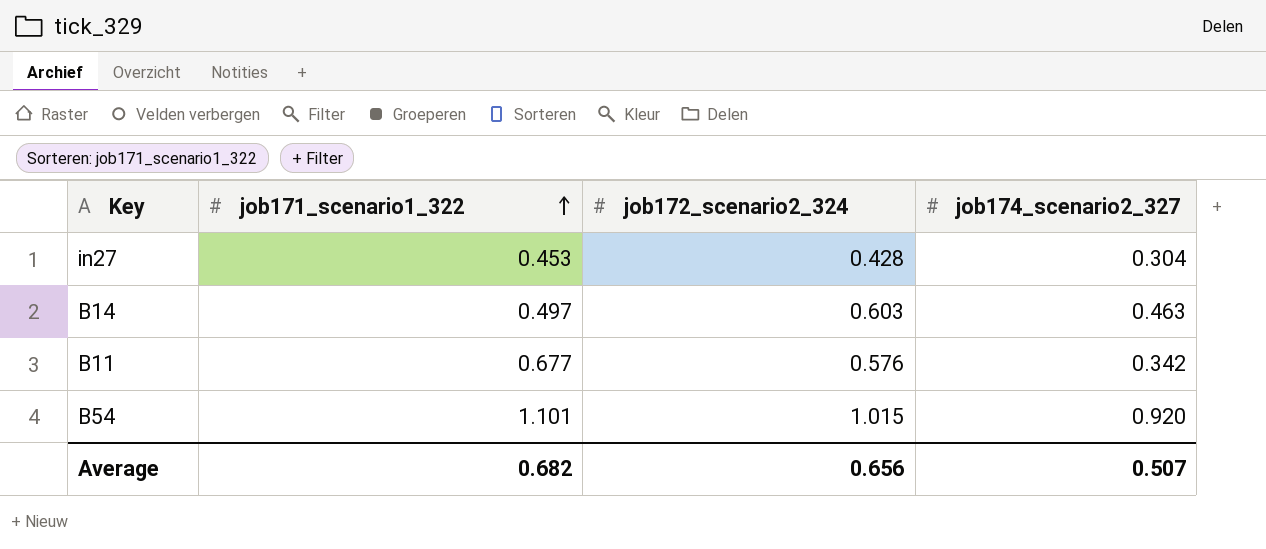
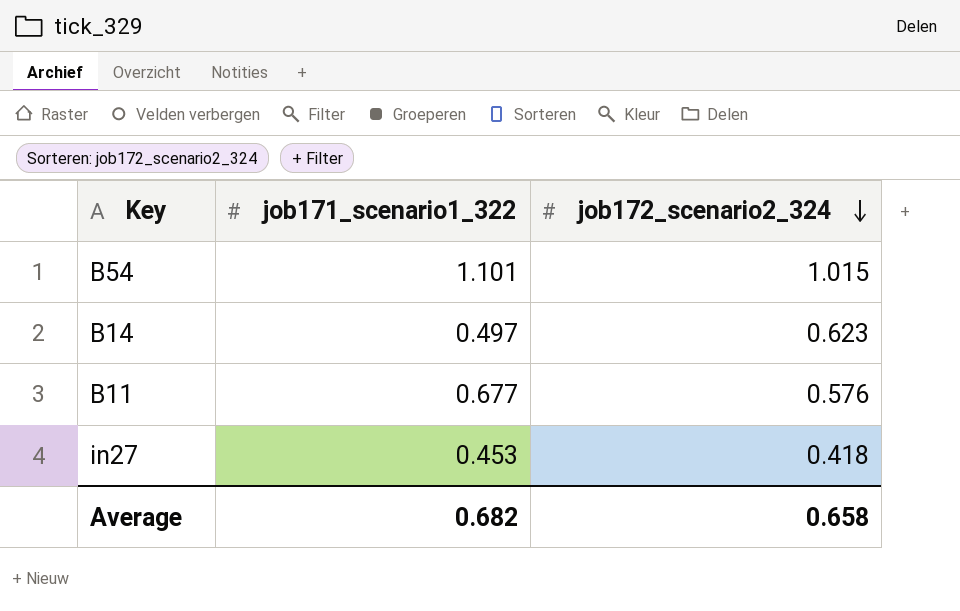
row order: job171_scenario1_322 ascending -> job172_scenario2_324 descending
column job174_scenario2_327 | position: 4 -> none
B14 | job172_scenario2_324: 0.603 -> 0.623
in27 | job172_scenario2_324: 0.428 -> 0.418
Average | job172_scenario2_324: 0.656 -> 0.658

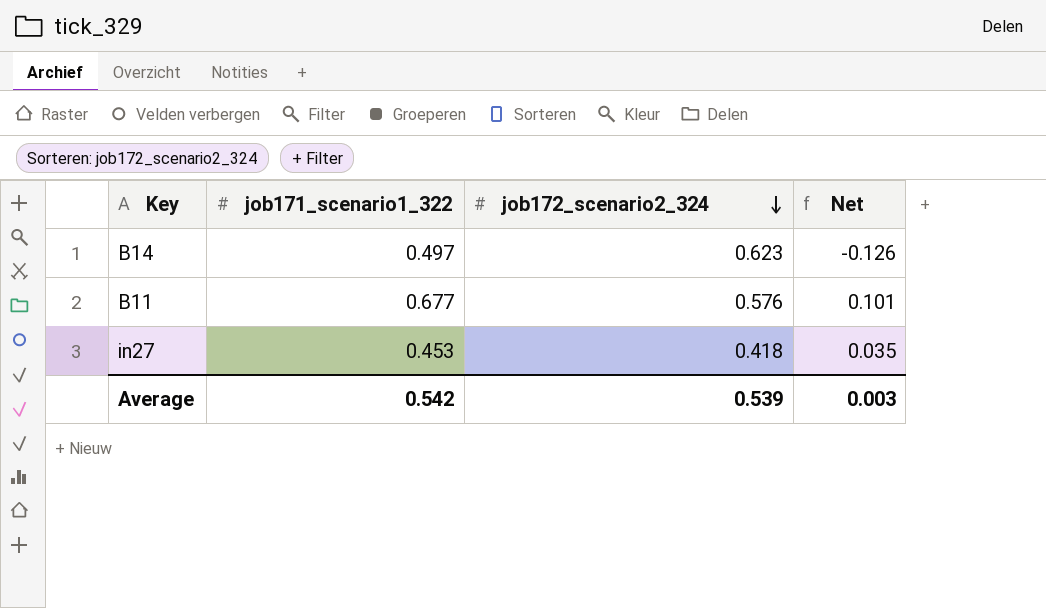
column Net | formula: none -> [job171_scenario1_322] - [job172_scenario2_324]
row B54: 1.101 | 1.015 -> none
Average | job171_scenario1_322: 0.682 -> 0.542
Average | job172_scenario2_324: 0.658 -> 0.539

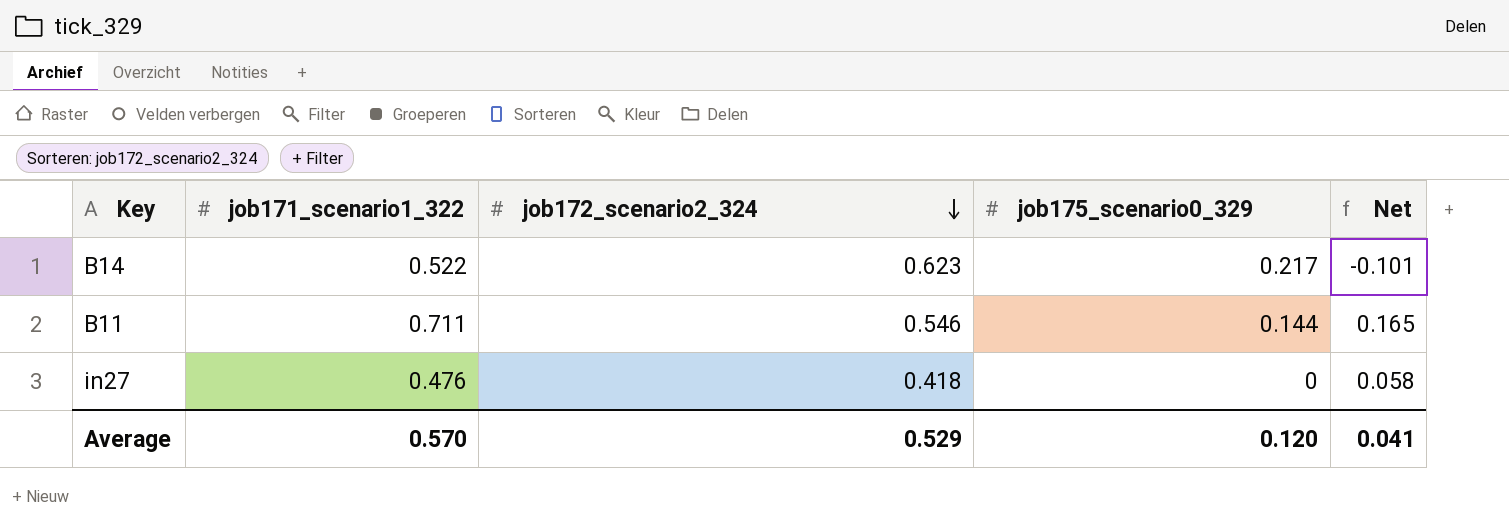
column job175_scenario0_329 | position: none -> 4
B14 | job171_scenario1_322: 0.497 -> 0.522
B14 | Net: -0.126 -> -0.101
B11 | job171_scenario1_322: 0.677 -> 0.711
B11 | job172_scenario2_324: 0.576 -> 0.546
B11 | Net: 0.101 -> 0.165
in27 | job171_scenario1_322: 0.453 -> 0.476
in27 | Net: 0.035 -> 0.058
Average | job171_scenario1_322: 0.542 -> 0.570
Average | job172_scenario2_324: 0.539 -> 0.529
Average | Net: 0.003 -> 0.041

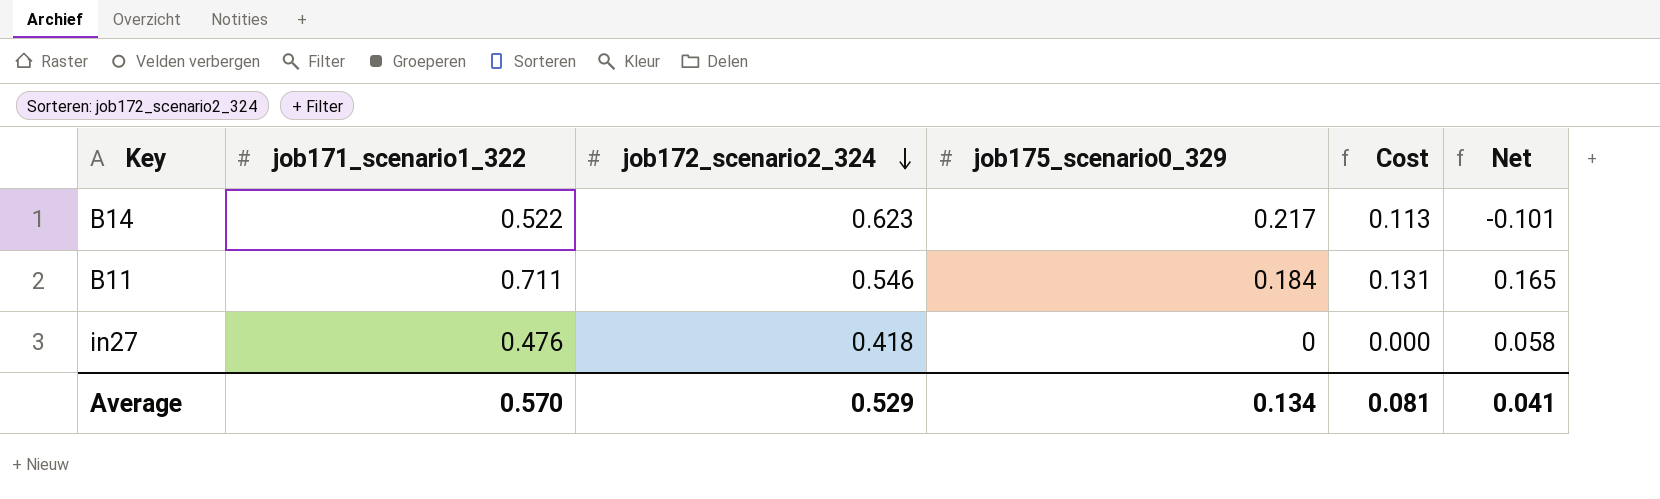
column Cost | formula: none -> [job171_scenario1_322] * [job175_scenario0_329]
B11 | job175_scenario0_329: 0.144 -> 0.184
Average | job175_scenario0_329: 0.120 -> 0.134

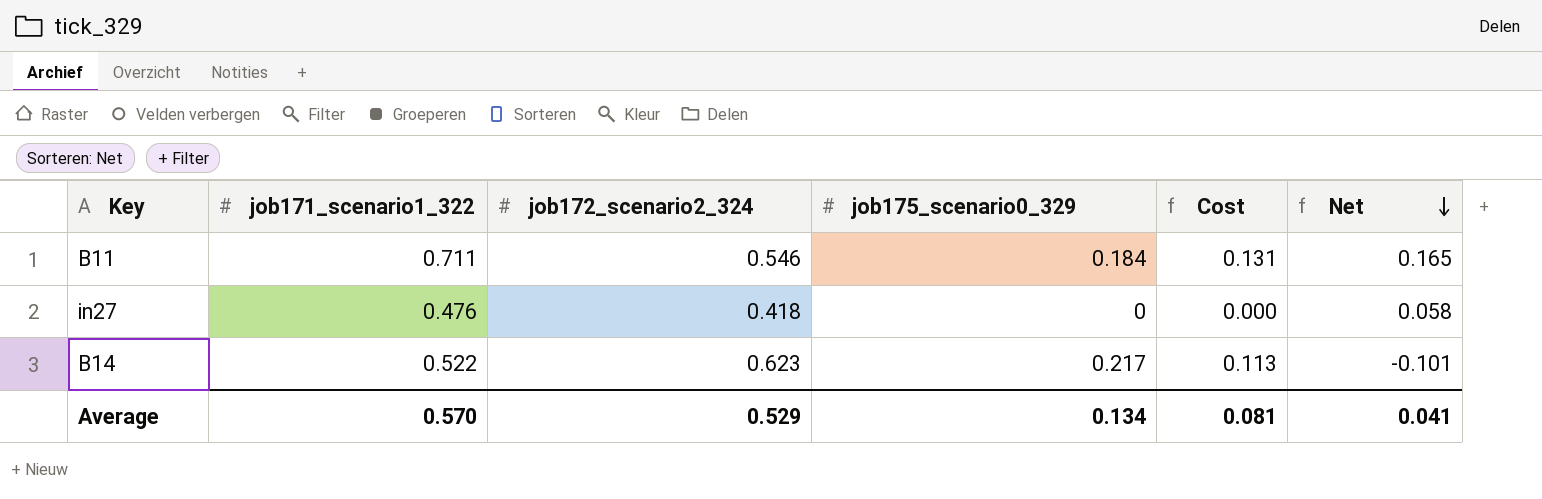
row order: job172_scenario2_324 descending -> Net descending

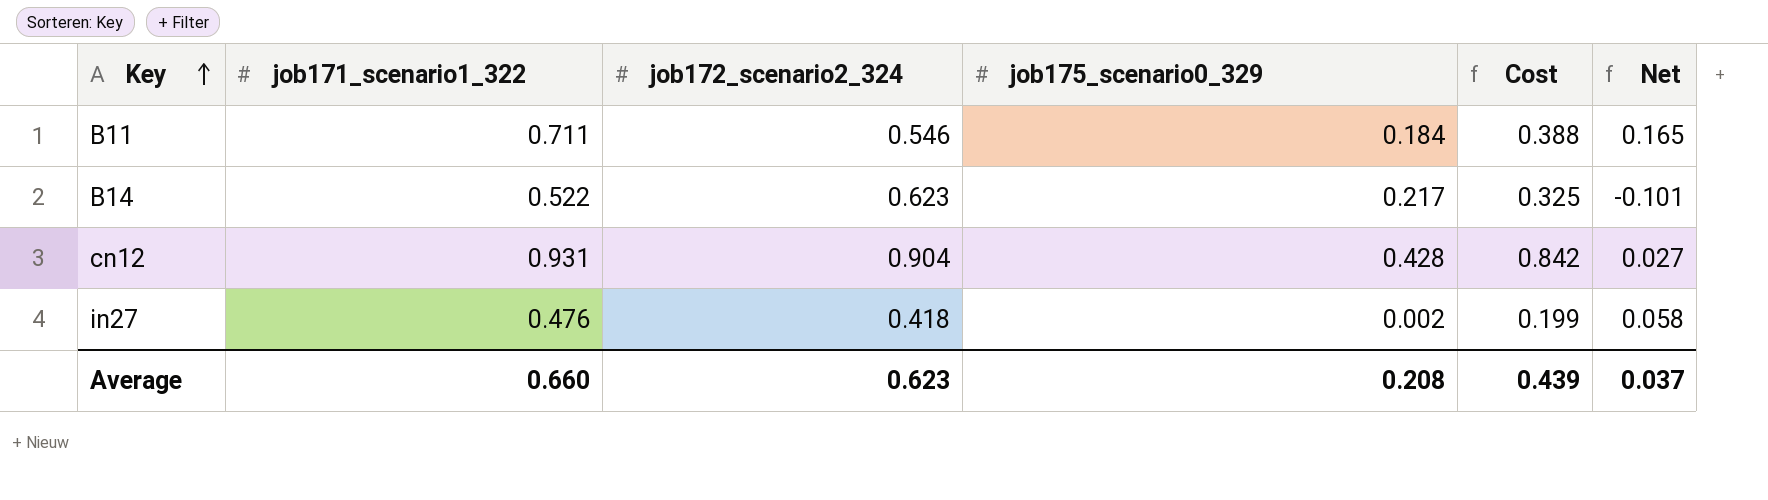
row order: Net descending -> Key ascending
column Cost | formula: [job171_scenario1_322] * [job175_scenario0_329] -> [job171_scenario1_322] * [job172_scenario2_324]
row cn12: none -> 0.931 | 0.904 | 0.428 | 0.842 | 0.027
in27 | job175_scenario0_329: 0 -> 0.002
Average | job171_scenario1_322: 0.570 -> 0.660
Average | job172_scenario2_324: 0.529 -> 0.623
Average | job175_scenario0_329: 0.134 -> 0.208
Average | Cost: 0.081 -> 0.439
Average | Net: 0.041 -> 0.037

